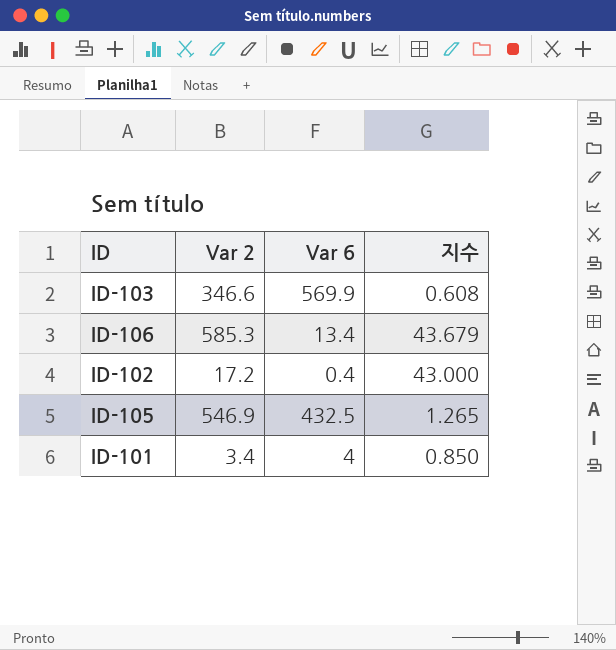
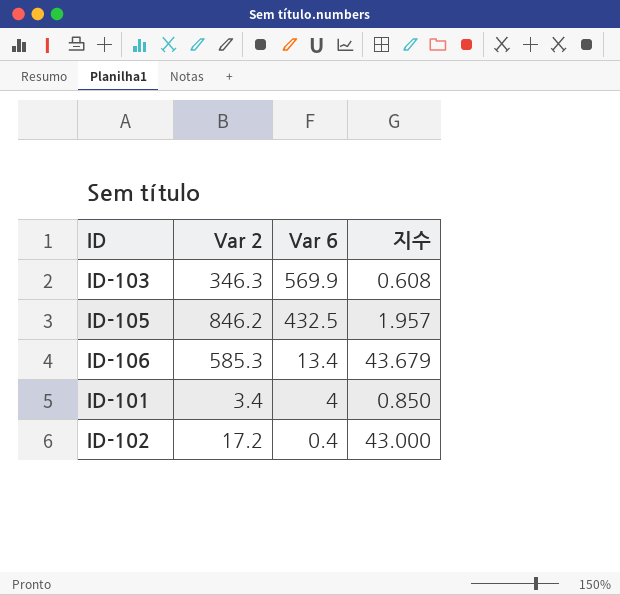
row order: none -> Var 6 descending
ID-103 | Var 2: 346.6 -> 346.3
ID-105 | Var 2: 546.9 -> 846.2
ID-105 | 지수: 1.265 -> 1.957

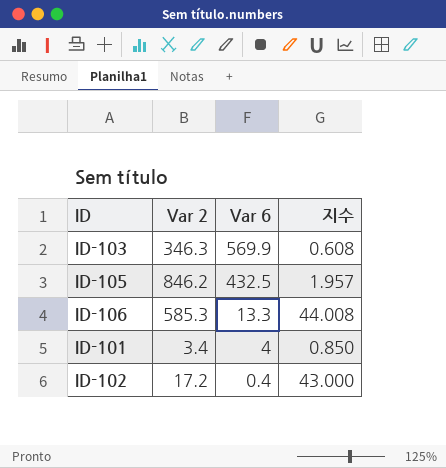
ID-106 | Var 6: 13.4 -> 13.3
ID-106 | 지수: 43.679 -> 44.008

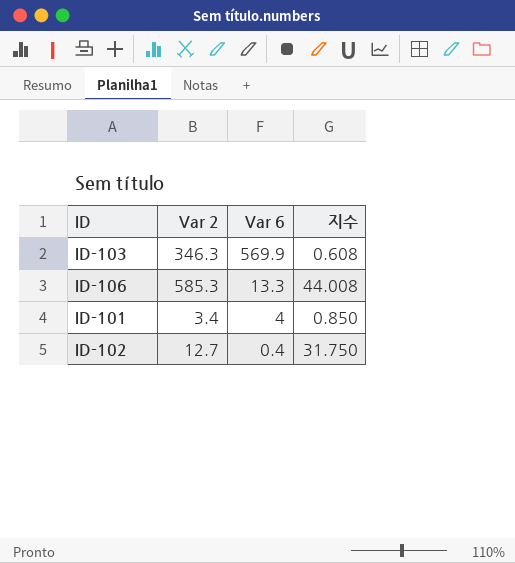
row ID-105: 846.2 | 432.5 | 1.957 -> none
ID-102 | Var 2: 17.2 -> 12.7
ID-102 | 지수: 43.000 -> 31.750

